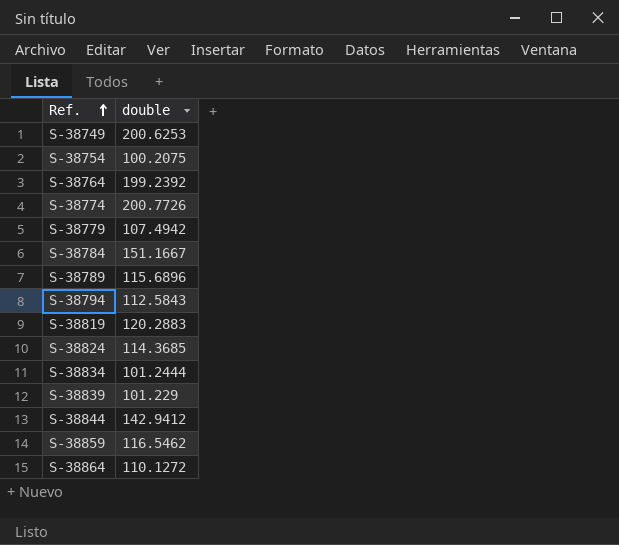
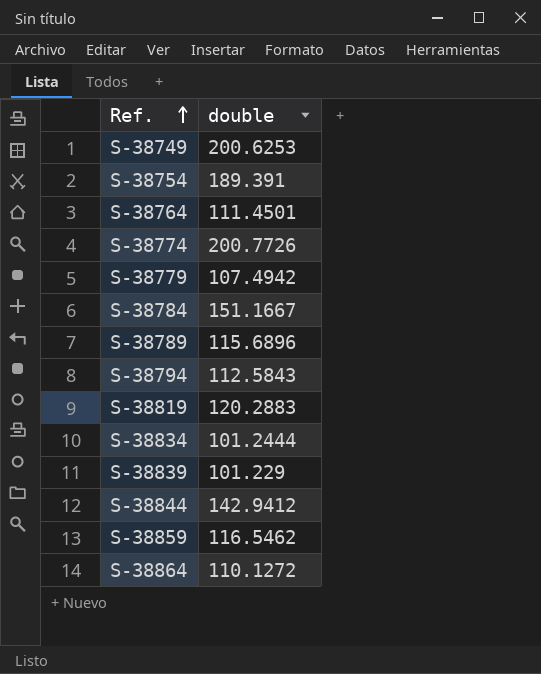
row S-38824: 114.3685 -> none
S-38754 | double: 100.2075 -> 189.391
S-38764 | double: 199.2392 -> 111.4501

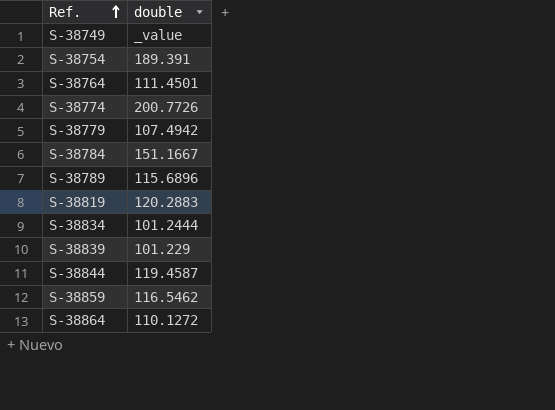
row S-38794: 112.5843 -> none
S-38749 | double: 200.6253 -> _value
S-38844 | double: 142.9412 -> 119.4587

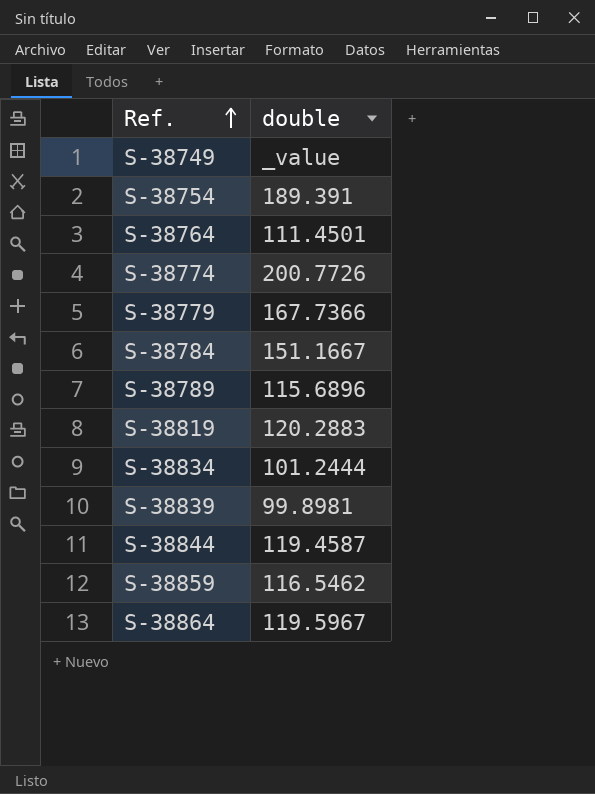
S-38779 | double: 107.4942 -> 167.7366
S-38839 | double: 101.229 -> 99.8981
S-38864 | double: 110.1272 -> 119.5967

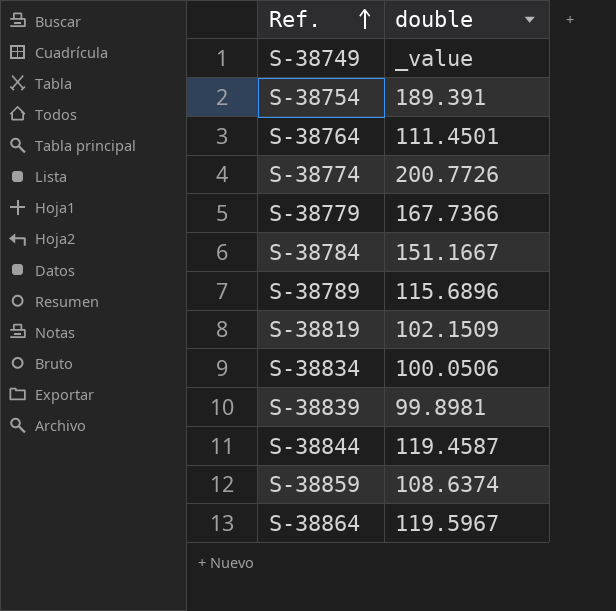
S-38819 | double: 120.2883 -> 102.1509
S-38834 | double: 101.2444 -> 100.0506
S-38859 | double: 116.5462 -> 108.6374

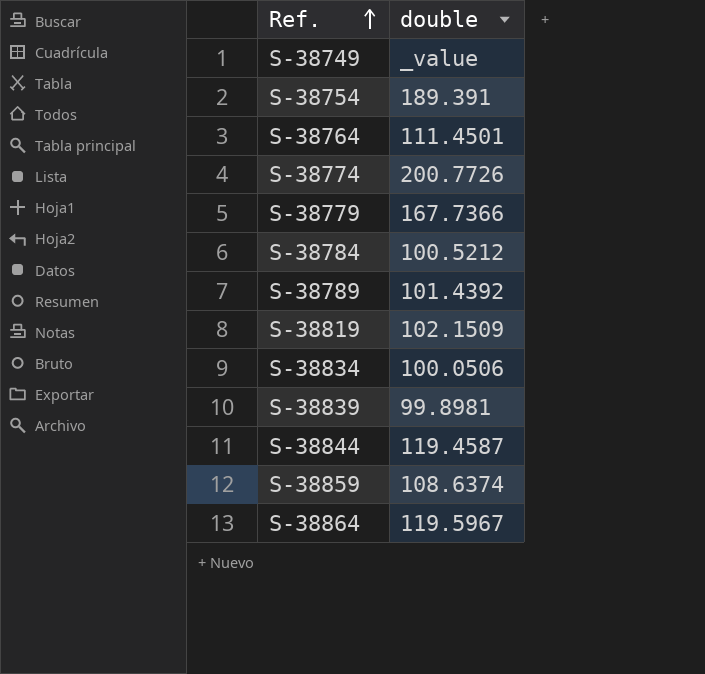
S-38784 | double: 151.1667 -> 100.5212
S-38789 | double: 115.6896 -> 101.4392

